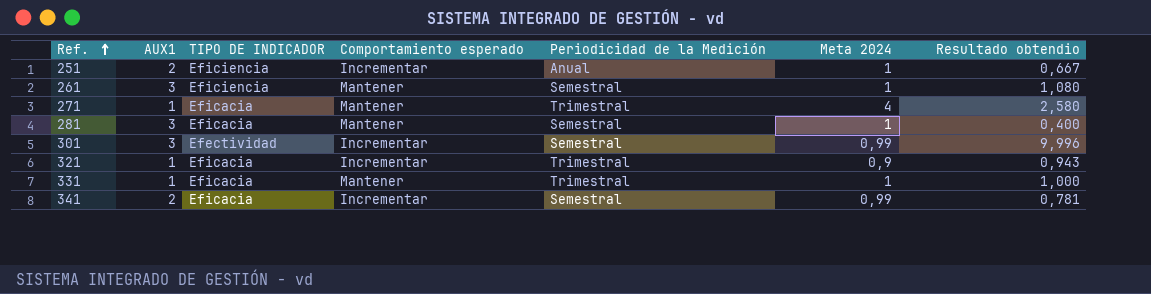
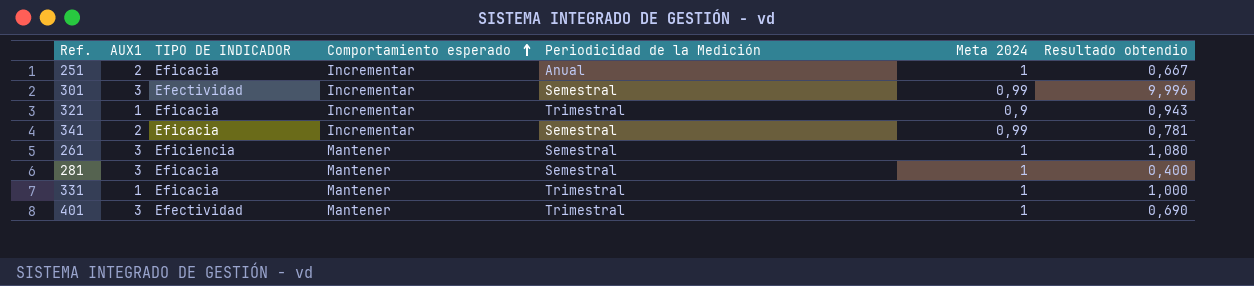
row order: Ref. ascending -> Comportamiento esperado ascending
row 271: 1 | Eficacia | Mantener | Trimestral | 4 | 2,580 -> none
251 | TIPO DE INDICADOR: Eficiencia -> Eficacia
row 401: none -> 3 | Efectividad | Mantener | Trimestral | 1 | 0,690

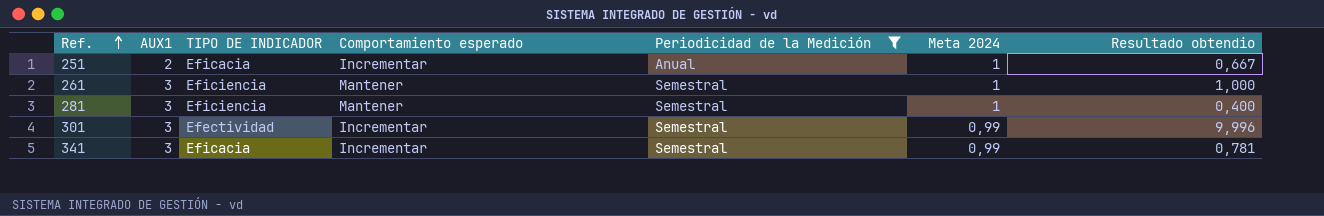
filter: none -> Periodicidad de la Medición != Trimestral
row order: Comportamiento esperado ascending -> Ref. ascending
261 | Resultado obtendio: 1,080 -> 1,000
281 | TIPO DE INDICADOR: Eficacia -> Eficiencia
341 | AUX1: 2 -> 3

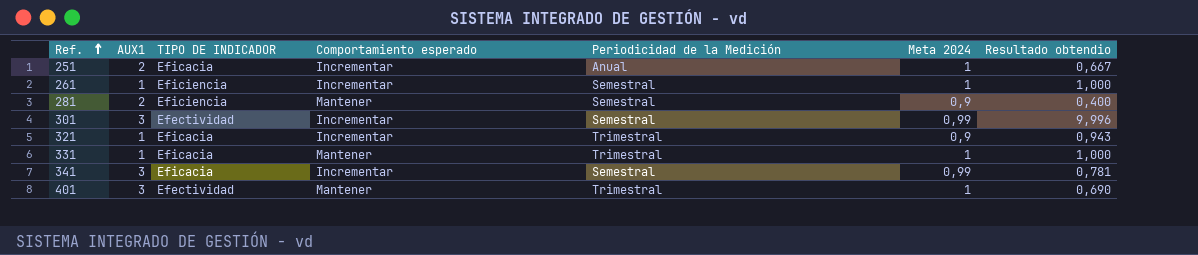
filter: Periodicidad de la Medición != Trimestral -> none
261 | AUX1: 3 -> 1
261 | Comportamiento esperado: Mantener -> Incrementar
281 | AUX1: 3 -> 2
281 | Meta 2024: 1 -> 0,9

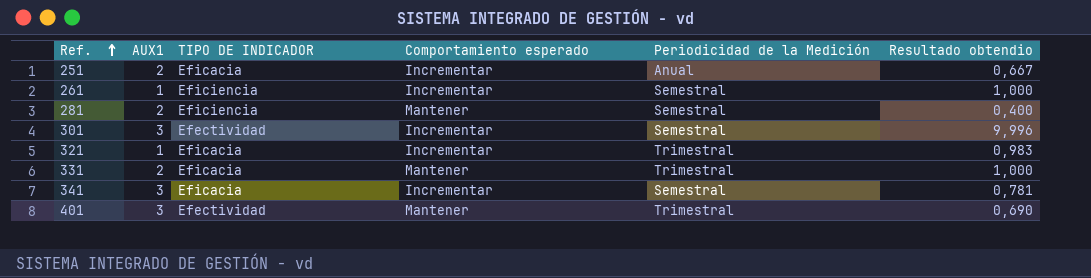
column Meta 2024 | position: 6 -> none
321 | Resultado obtendio: 0,943 -> 0,983
331 | AUX1: 1 -> 2

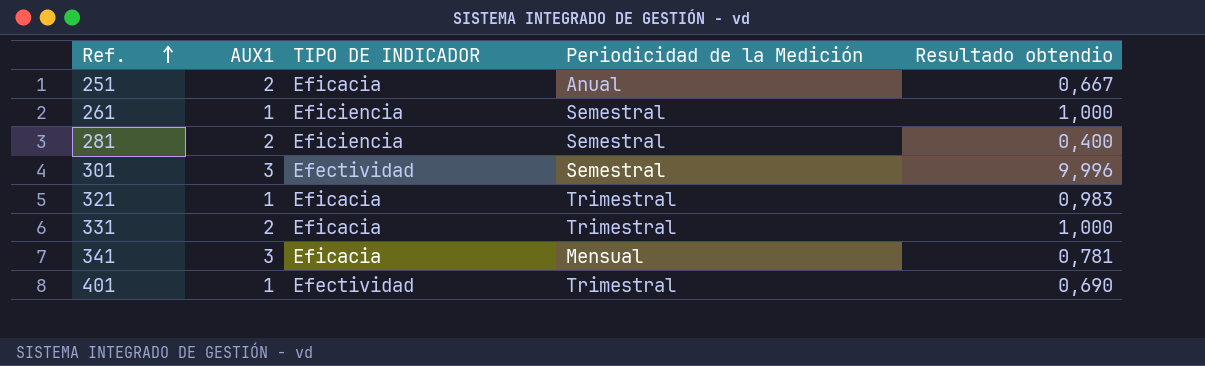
column Comportamiento esperado | position: 4 -> none
341 | Periodicidad de la Medición: Semestral -> Mensual
401 | AUX1: 3 -> 1

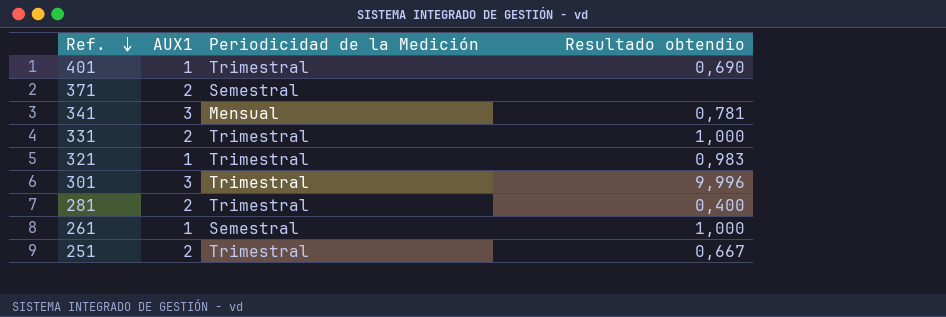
row order: Ref. ascending -> Ref. descending
column TIPO DE INDICADOR | position: 3 -> none
row 371: none -> 2 | Semestral | none
301 | Periodicidad de la Medición: Semestral -> Trimestral
281 | Periodicidad de la Medición: Semestral -> Trimestral
251 | Periodicidad de la Medición: Anual -> Trimestral

